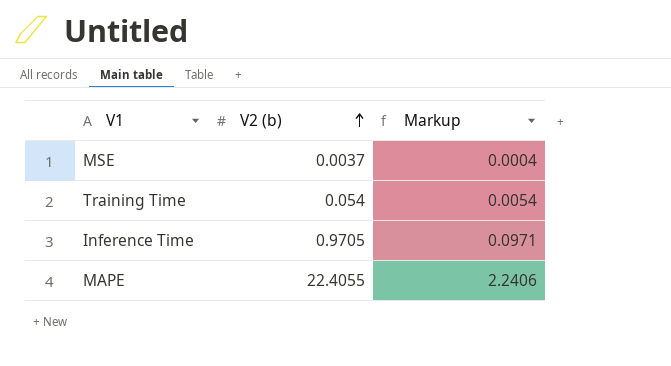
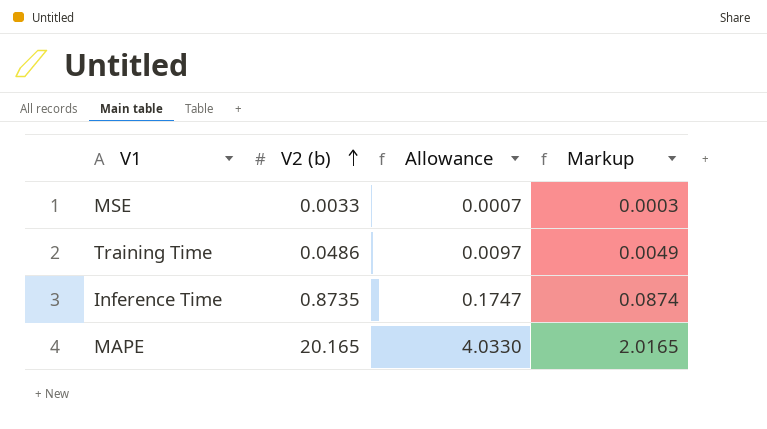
column Allowance | formula: none -> [V2 (b)] * 0.2
MSE | V2 (b): 0.0037 -> 0.0033
MSE | Markup: 0.0004 -> 0.0003
Training Time | V2 (b): 0.054 -> 0.0486
Training Time | Markup: 0.0054 -> 0.0049
Inference Time | V2 (b): 0.9705 -> 0.8735
Inference Time | Markup: 0.0971 -> 0.0874
MAPE | V2 (b): 22.4055 -> 20.165
MAPE | Markup: 2.2406 -> 2.0165

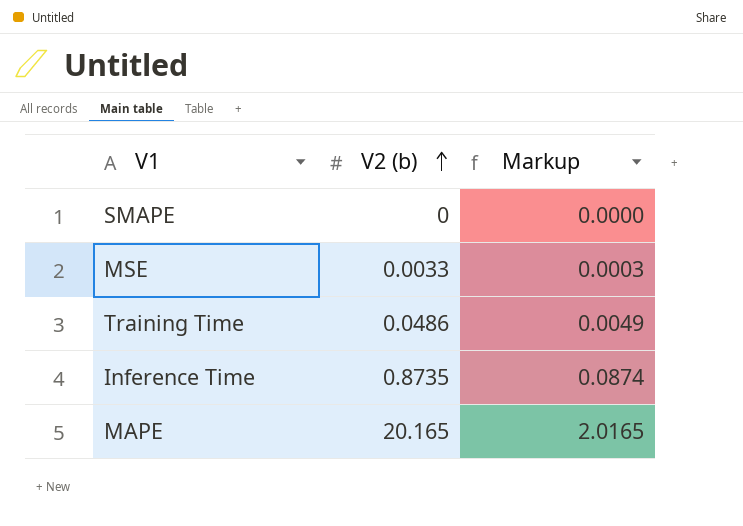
column Allowance | formula: [V2 (b)] * 0.2 -> none
row SMAPE: none -> 0 | 0.0000

